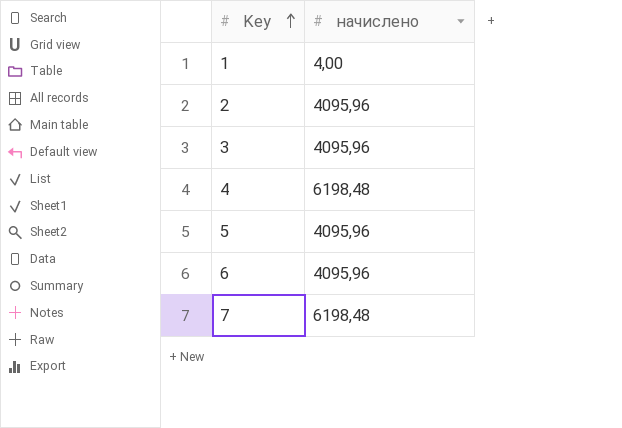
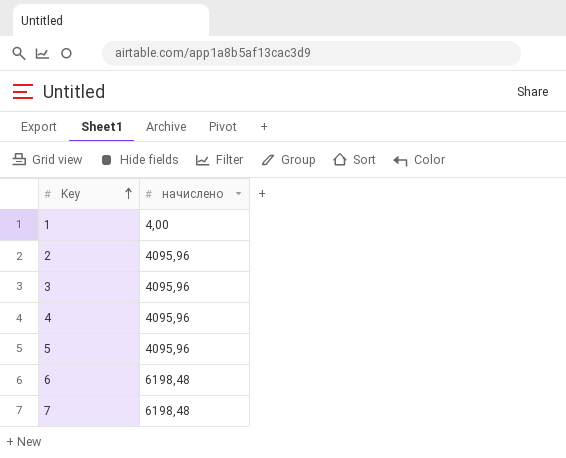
4 | начислено: 6198,48 -> 4095,96
6 | начислено: 4095,96 -> 6198,48

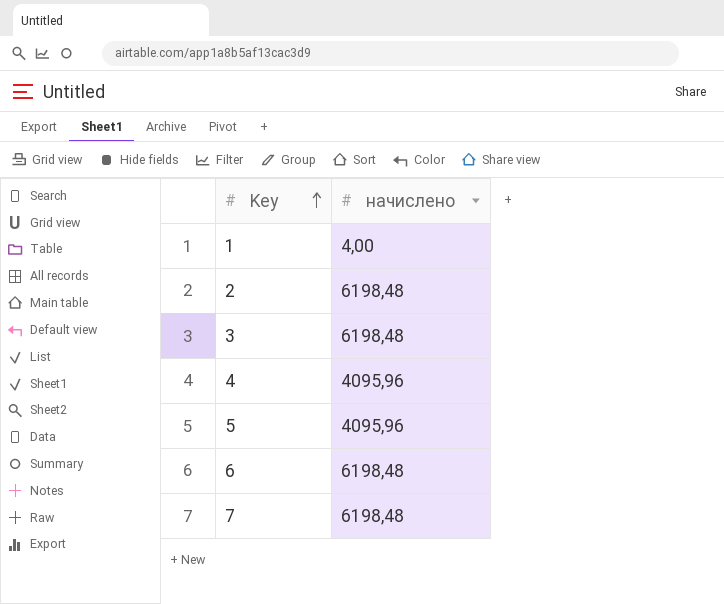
2 | начислено: 4095,96 -> 6198,48
3 | начислено: 4095,96 -> 6198,48

